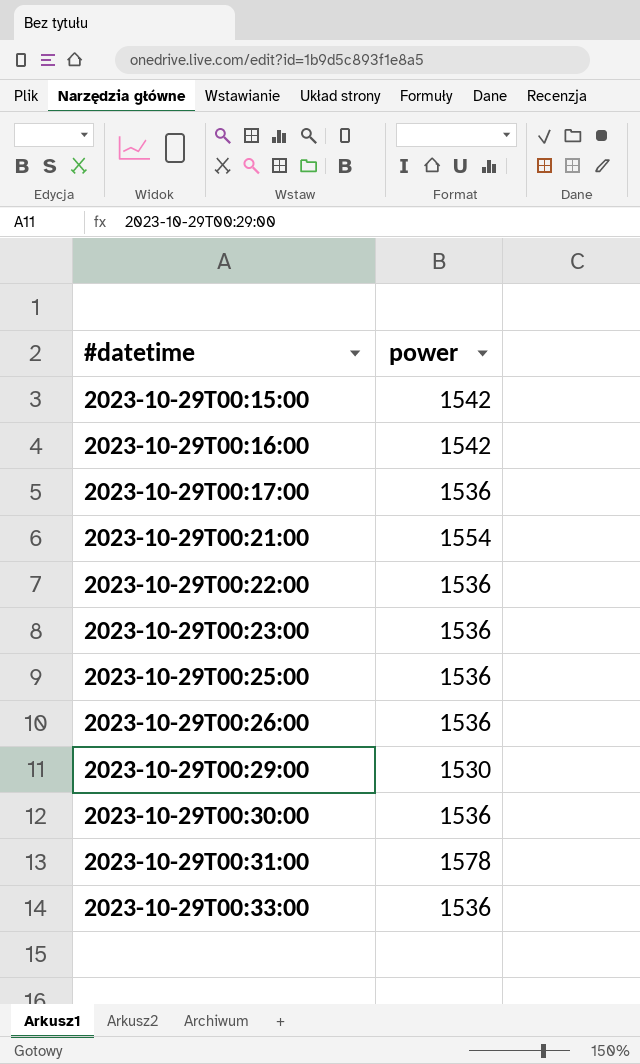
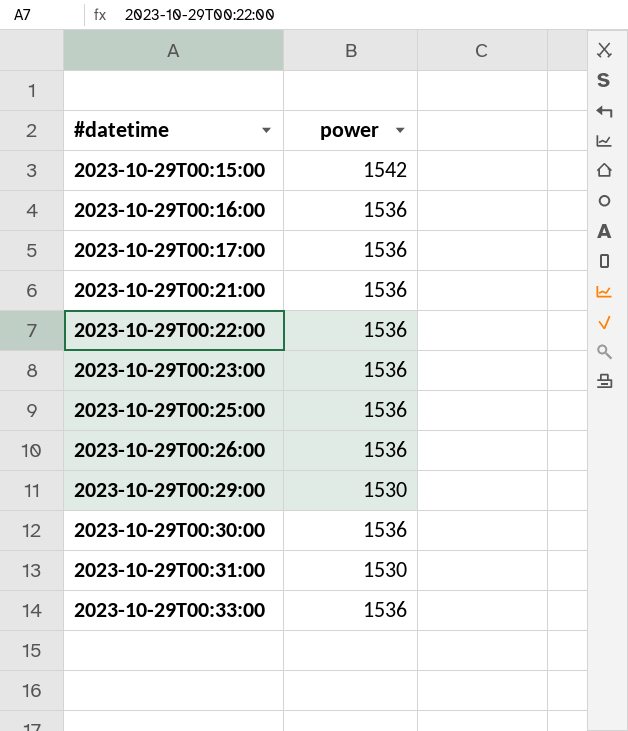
2023-10-29T00:16:00 | power: 1542 -> 1536
2023-10-29T00:21:00 | power: 1554 -> 1536
2023-10-29T00:31:00 | power: 1578 -> 1530

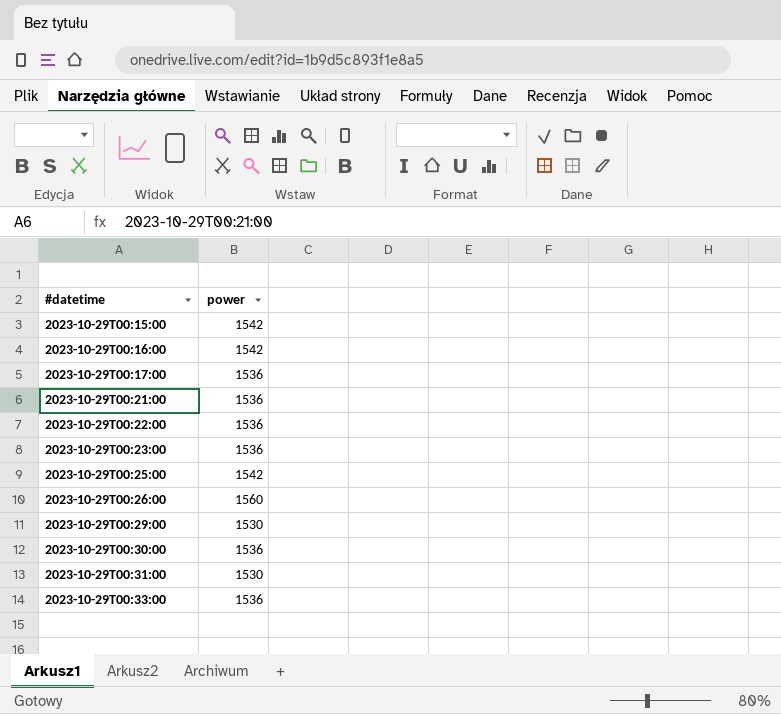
2023-10-29T00:16:00 | power: 1536 -> 1542
2023-10-29T00:25:00 | power: 1536 -> 1542
2023-10-29T00:26:00 | power: 1536 -> 1560

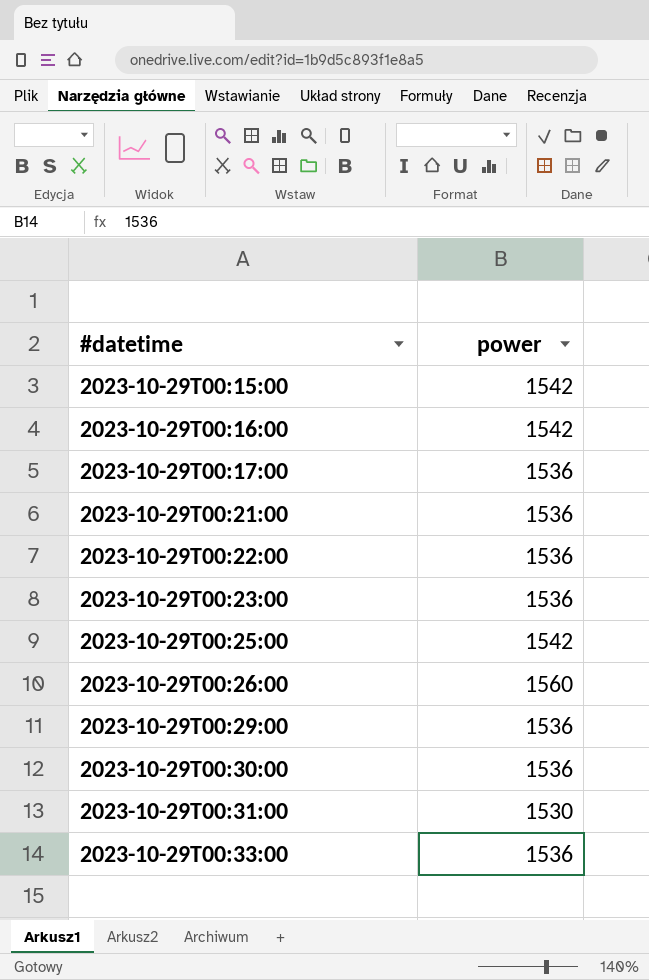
2023-10-29T00:29:00 | power: 1530 -> 1536

